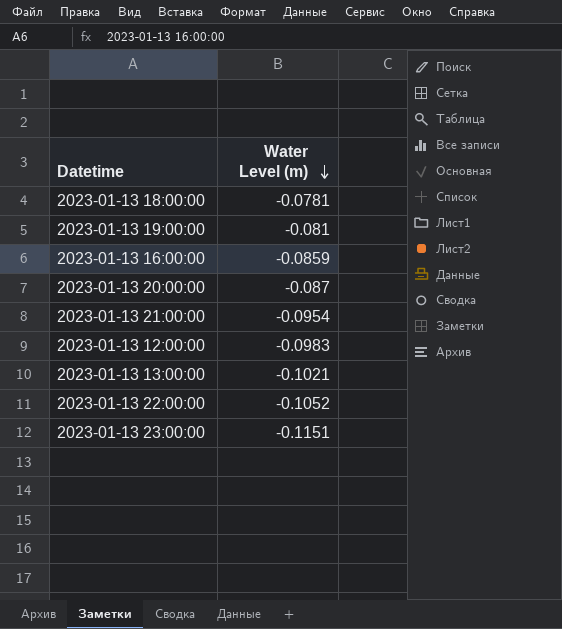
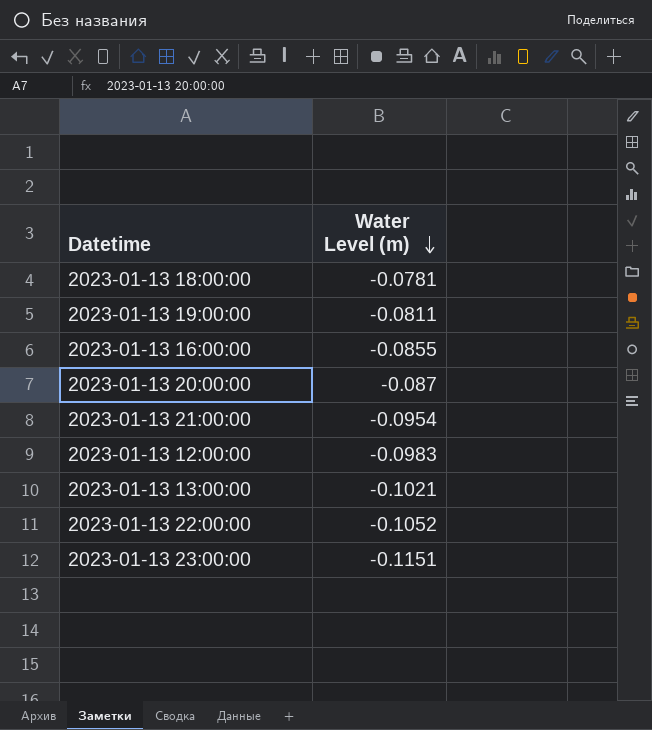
2023-01-13 19:00:00 | Water Level (m): -0.081 -> -0.0811
2023-01-13 16:00:00 | Water Level (m): -0.0859 -> -0.0855

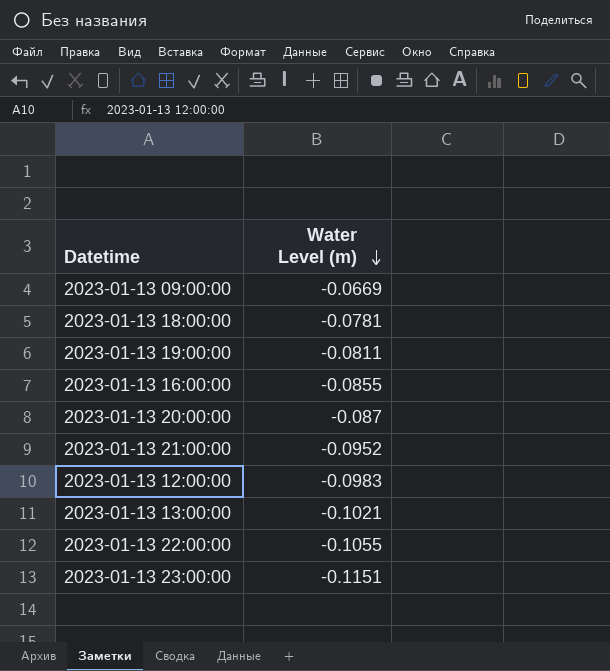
row 2023-01-13 09:00:00: none -> -0.0669
2023-01-13 21:00:00 | Water Level (m): -0.0954 -> -0.0952
2023-01-13 22:00:00 | Water Level (m): -0.1052 -> -0.1055

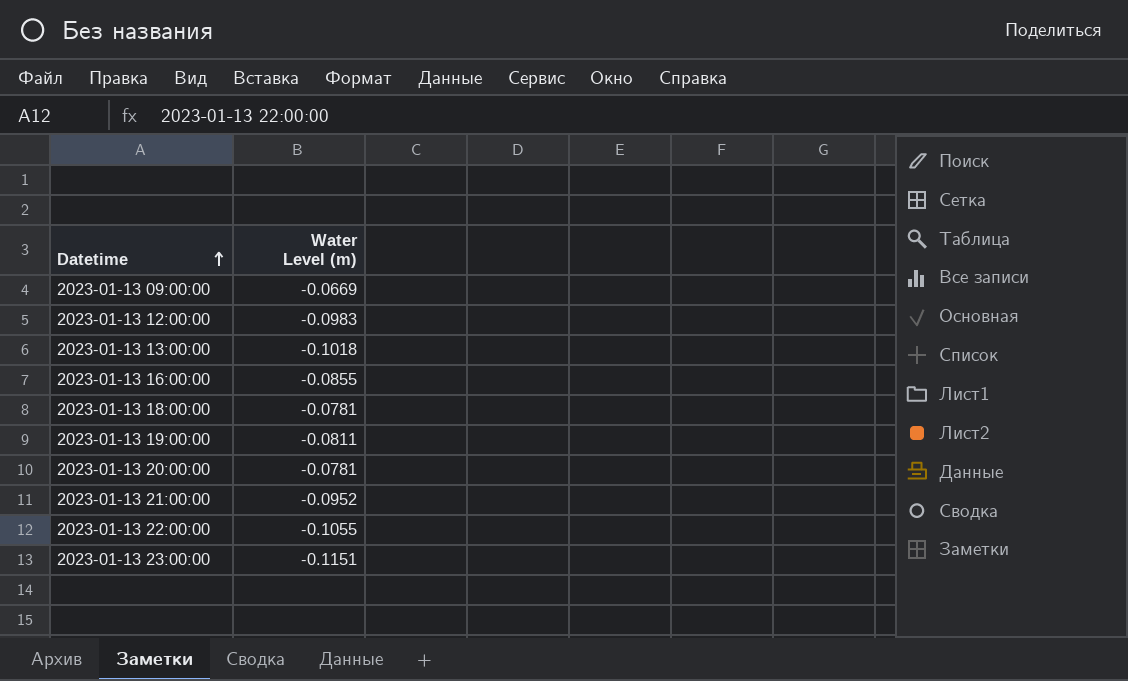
row order: Water Level (m) descending -> Datetime ascending
2023-01-13 13:00:00 | Water Level (m): -0.1021 -> -0.1018
2023-01-13 20:00:00 | Water Level (m): -0.087 -> -0.0781

